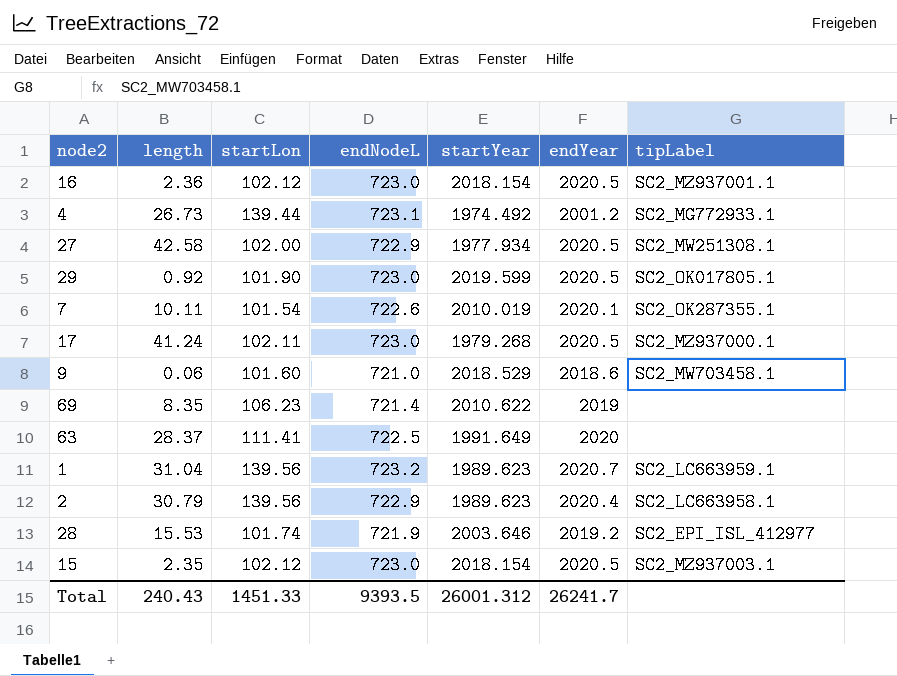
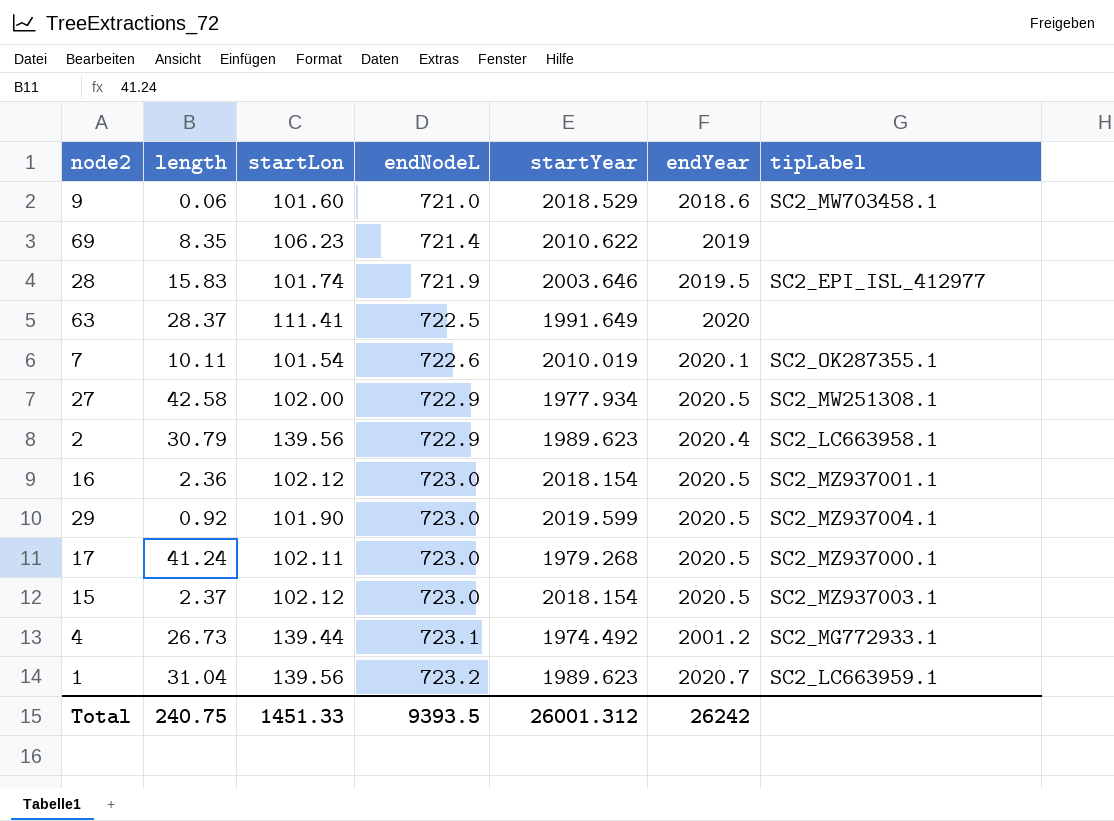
row order: none -> endNodeL ascending
28 | length: 15.53 -> 15.83
28 | endYear: 2019.2 -> 2019.5
29 | tipLabel: SC2_OK017805.1 -> SC2_MZ937004.1
15 | length: 2.35 -> 2.37
Total | length: 240.43 -> 240.75
Total | endYear: 26241.7 -> 26242

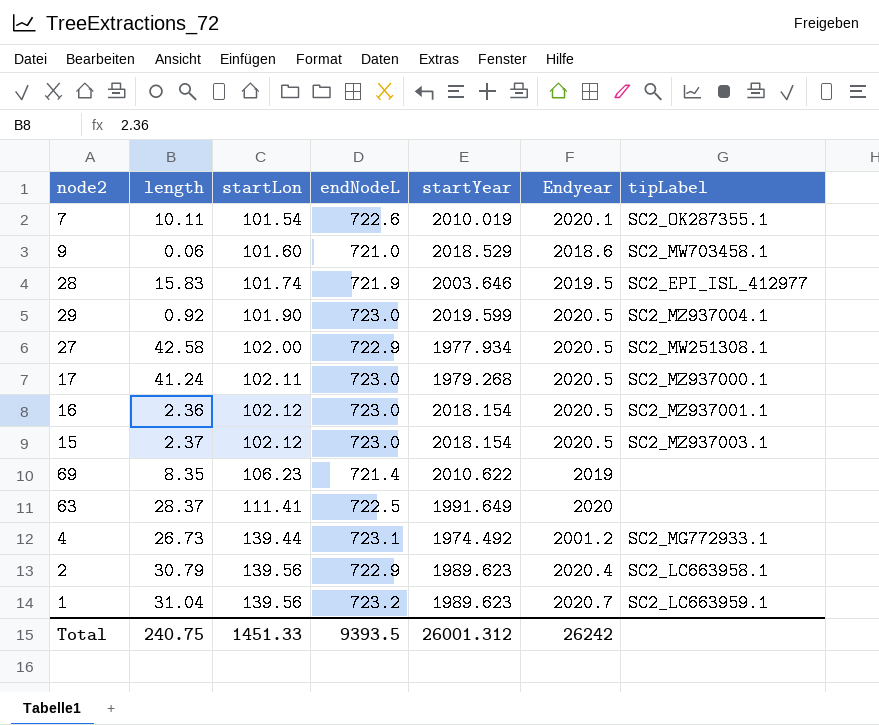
row order: endNodeL ascending -> startLon ascending
column name: endYear -> Endyear

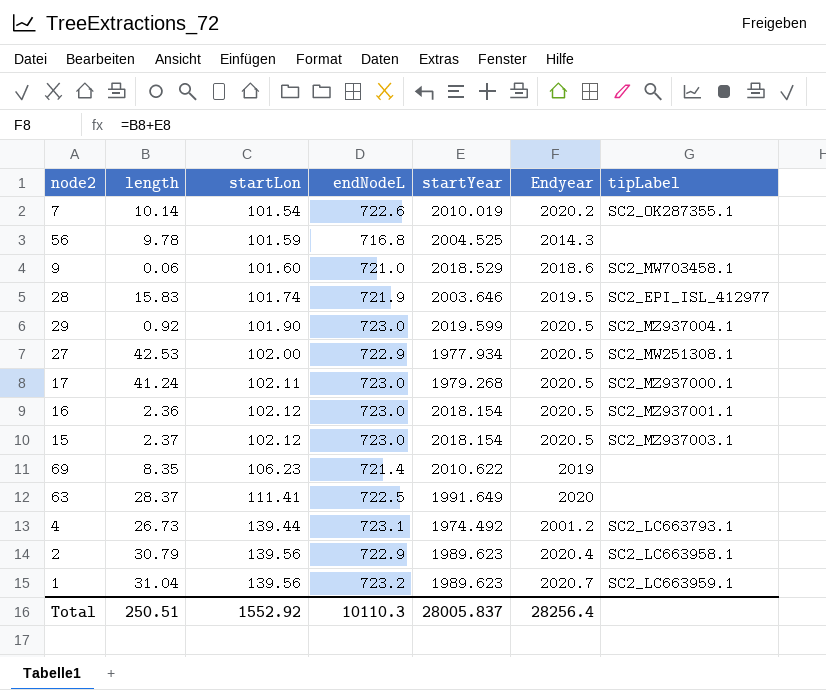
7 | length: 10.11 -> 10.14
7 | Endyear: 2020.1 -> 2020.2
row 56: none -> 9.78 | 101.59 | 716.8 | 2004.525 | 2014.3 | none
27 | length: 42.58 -> 42.53
4 | tipLabel: SC2_MG772933.1 -> SC2_LC663793.1
Total | length: 240.75 -> 250.51
Total | startLon: 1451.33 -> 1552.92
Total | endNodeL: 9393.5 -> 10110.3
Total | startYear: 26001.312 -> 28005.837
Total | Endyear: 26242 -> 28256.4

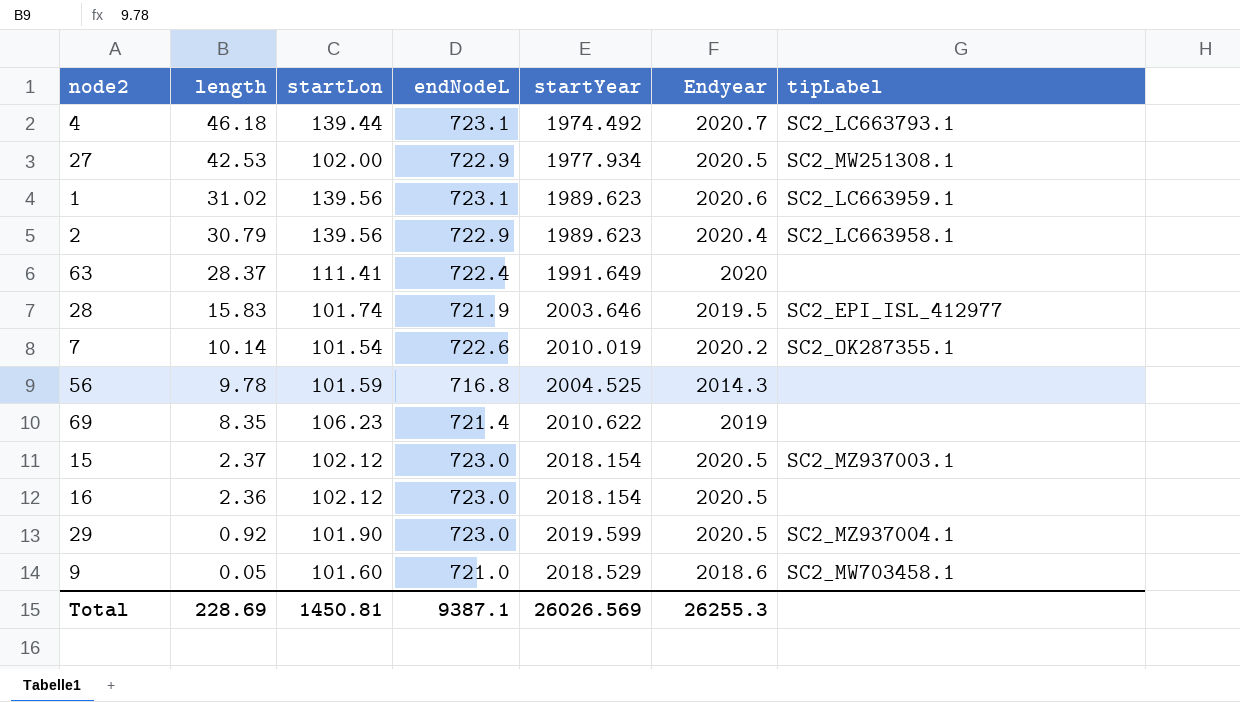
row order: startLon ascending -> length descending
row 17: 41.24 | 102.11 | 723.0 | 1979.268 | 2020.5 | SC2_MZ937000.1 -> none
4 | length: 26.73 -> 46.18
4 | Endyear: 2001.2 -> 2020.7
1 | length: 31.04 -> 31.02
1 | endNodeL: 723.2 -> 723.1
1 | Endyear: 2020.7 -> 2020.6
63 | endNodeL: 722.5 -> 722.4
16 | tipLabel: SC2_MZ937001.1 -> none
9 | length: 0.06 -> 0.05
Total | length: 250.51 -> 228.69
Total | startLon: 1552.92 -> 1450.81
Total | endNodeL: 10110.3 -> 9387.1
Total | startYear: 28005.837 -> 26026.569
Total | Endyear: 28256.4 -> 26255.3

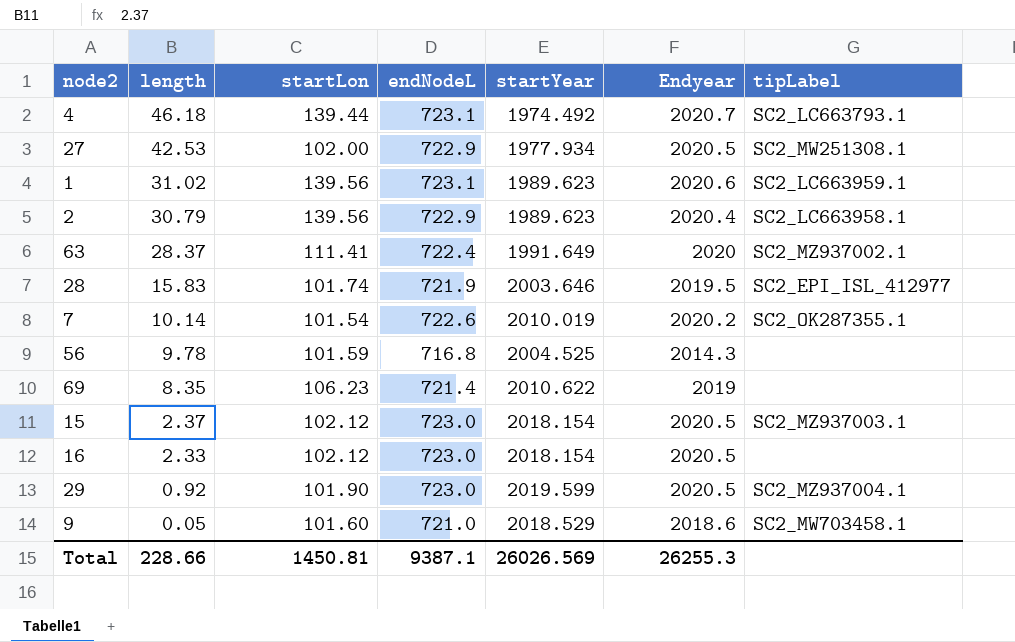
63 | tipLabel: none -> SC2_MZ937002.1
16 | length: 2.36 -> 2.33
Total | length: 228.69 -> 228.66

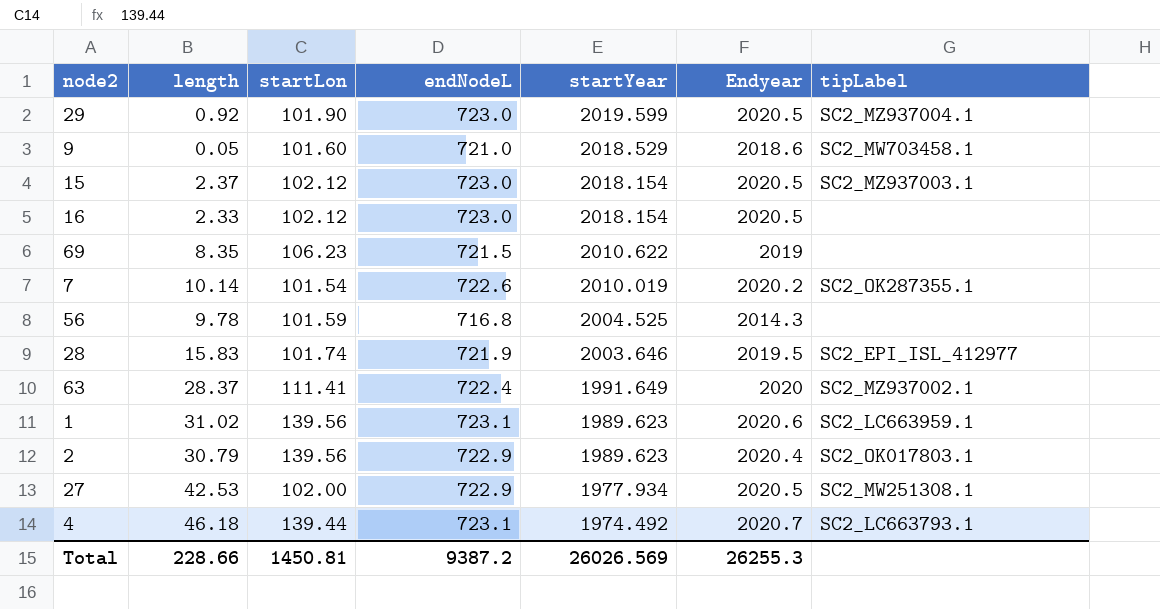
row order: length descending -> startYear descending
69 | endNodeL: 721.4 -> 721.5
2 | tipLabel: SC2_LC663958.1 -> SC2_OK017803.1
Total | endNodeL: 9387.1 -> 9387.2

